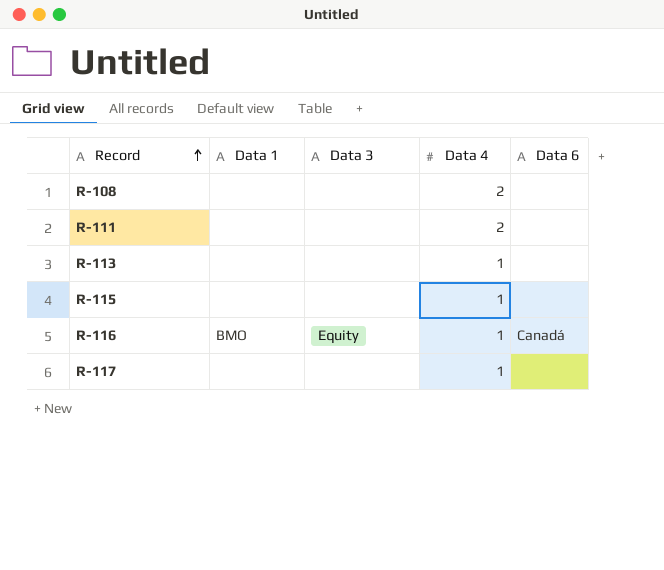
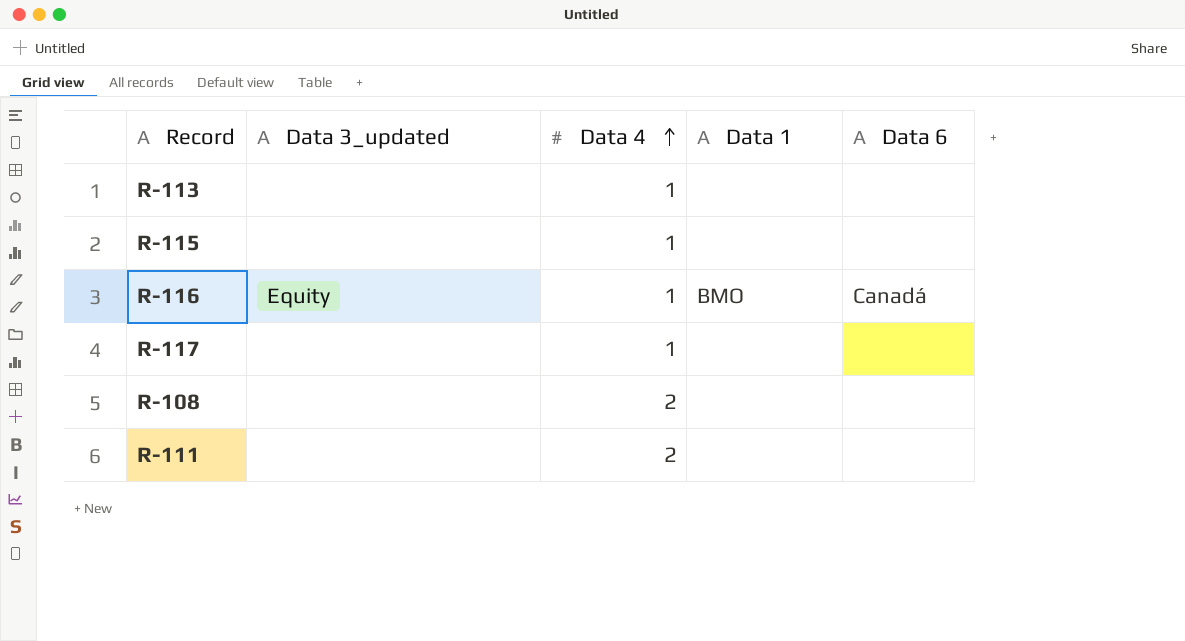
row order: Record ascending -> Data 4 ascending
column name: Data 3 -> Data 3_updated
column Data 1 | position: 2 -> 4

